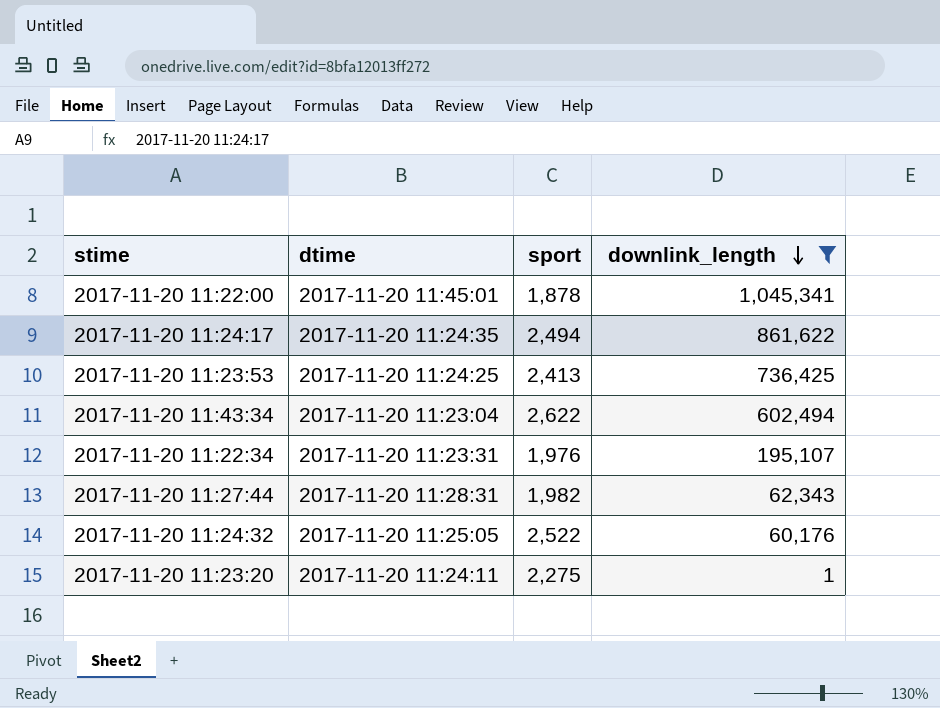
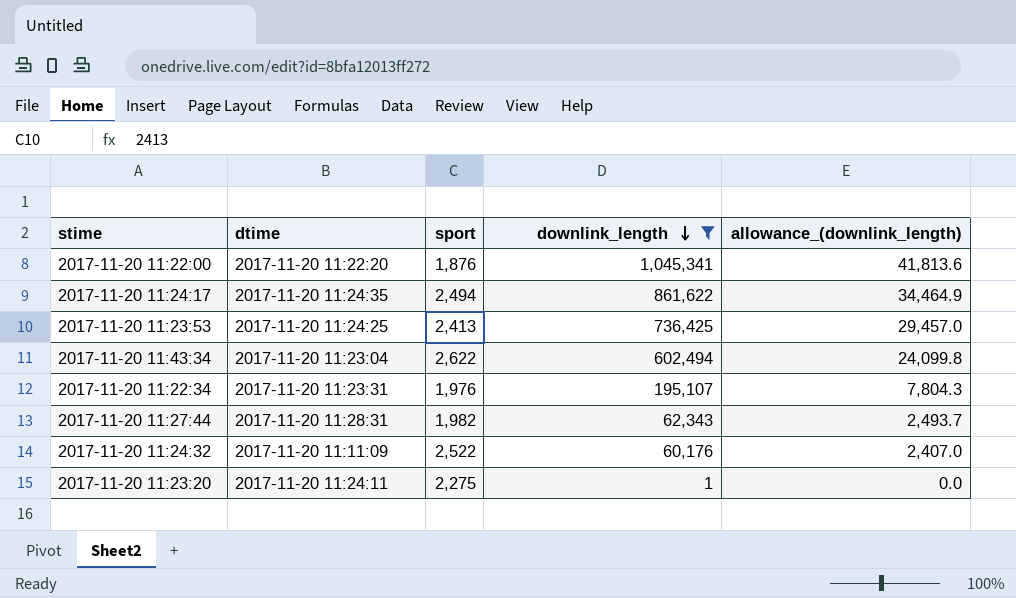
column allowance_(downlink_length) | formula: none -> [downlink_length] * 0.04
2017-11-20 11:22:00 | dtime: 2017-11-20 11:45:01 -> 2017-11-20 11:22:20
2017-11-20 11:22:00 | sport: 1,878 -> 1,876
2017-11-20 11:24:32 | dtime: 2017-11-20 11:25:05 -> 2017-11-20 11:11:09

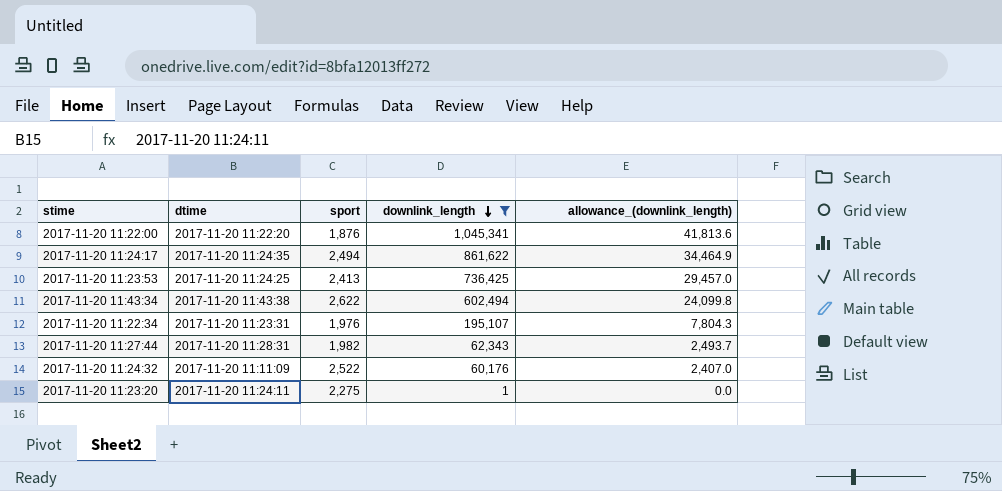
2017-11-20 11:43:34 | dtime: 2017-11-20 11:23:04 -> 2017-11-20 11:43:38

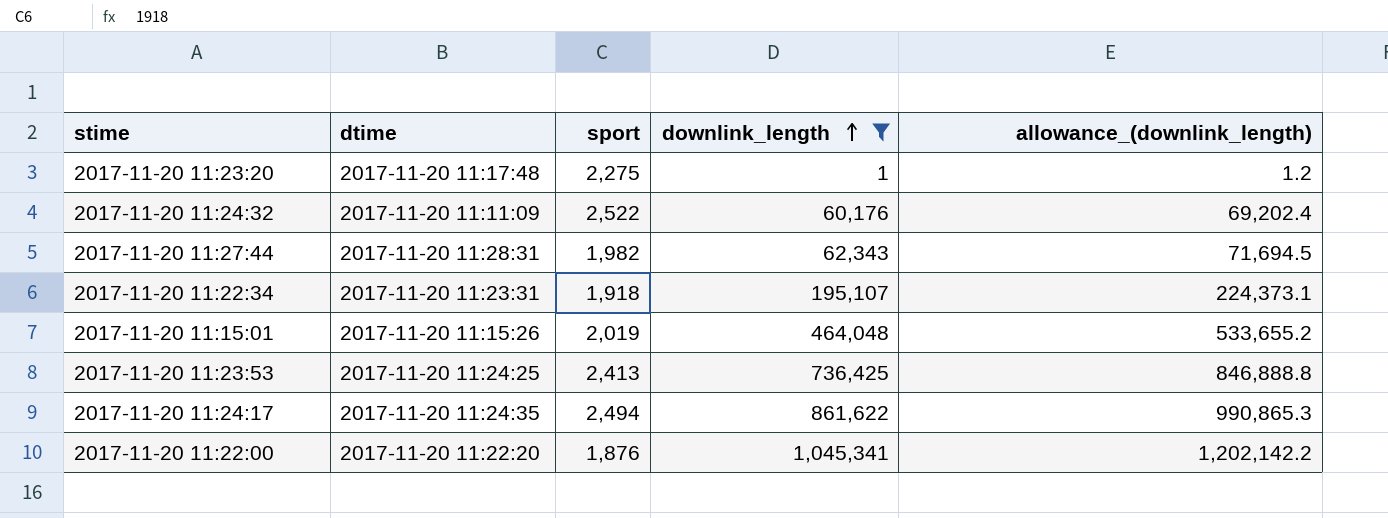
row order: downlink_length descending -> downlink_length ascending
column allowance_(downlink_length) | formula: [downlink_length] * 0.04 -> [downlink_length] * 1.15
row 2017-11-20 11:43:34: 2017-11-20 11:43:38 | 2,622 | 602,494 | 24,099.8 -> none
2017-11-20 11:23:20 | dtime: 2017-11-20 11:24:11 -> 2017-11-20 11:17:48
2017-11-20 11:22:34 | sport: 1,976 -> 1,918
row 2017-11-20 11:15:01: none -> 2017-11-20 11:15:26 | 2,019 | 464,048 | 533,655.2

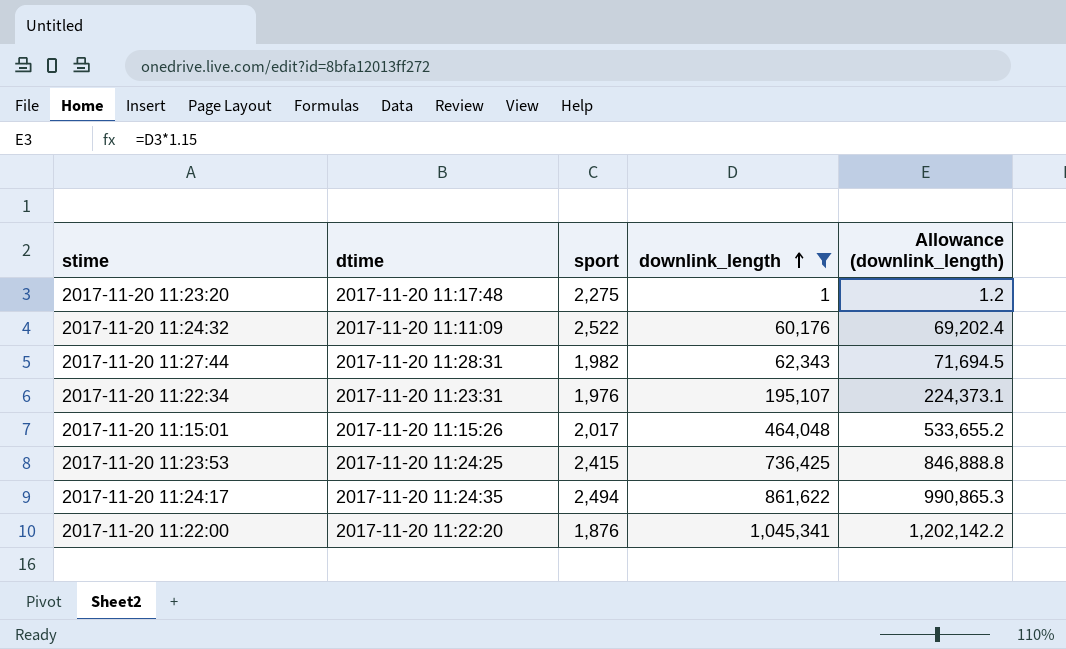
column name: allowance_(downlink_length) -> Allowance (downlink_length)
2017-11-20 11:22:34 | sport: 1,918 -> 1,976
2017-11-20 11:15:01 | sport: 2,019 -> 2,017
2017-11-20 11:23:53 | sport: 2,413 -> 2,415

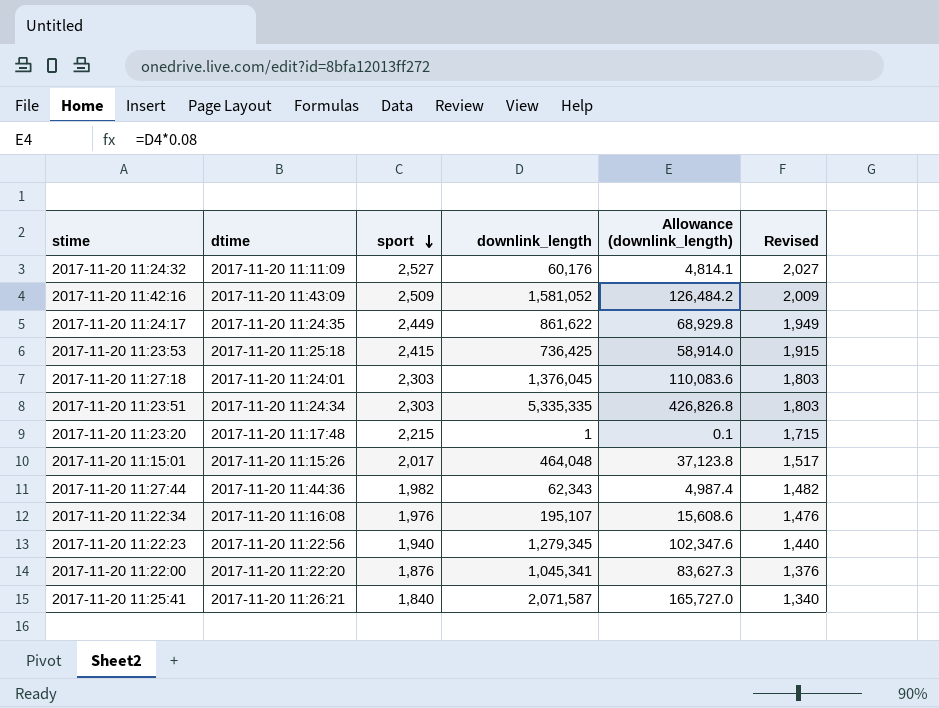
filter: downlink_length <= 1,045,341 -> none
row order: downlink_length ascending -> sport descending
column Allowance (downlink_length) | formula: [downlink_length] * 1.15 -> [downlink_length] * 0.08
column Revised | formula: none -> [sport] - 500
2017-11-20 11:24:32 | sport: 2,522 -> 2,527
2017-11-20 11:24:17 | sport: 2,494 -> 2,449
2017-11-20 11:23:53 | dtime: 2017-11-20 11:24:25 -> 2017-11-20 11:25:18
2017-11-20 11:23:20 | sport: 2,275 -> 2,215
2017-11-20 11:27:44 | dtime: 2017-11-20 11:28:31 -> 2017-11-20 11:44:36
2017-11-20 11:22:34 | dtime: 2017-11-20 11:23:31 -> 2017-11-20 11:16:08

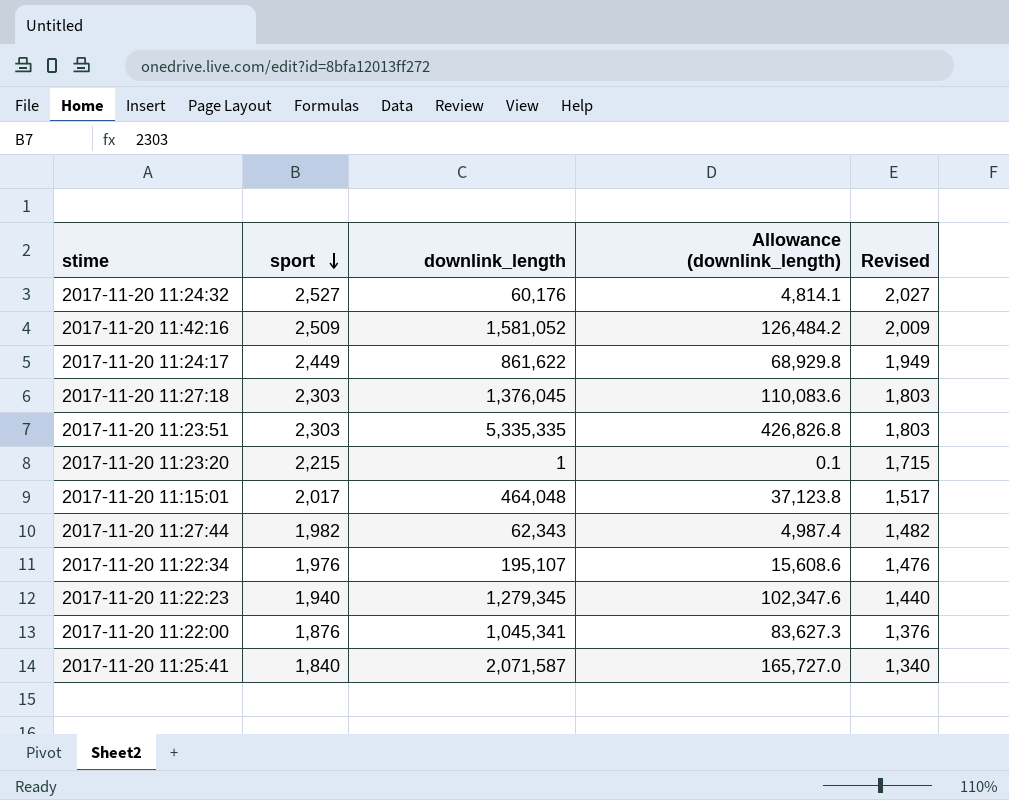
column dtime | position: 2 -> none
row 2017-11-20 11:23:53: 2017-11-20 11:25:18 | 2,415 | 736,425 | 58,914.0 | 1,915 -> none

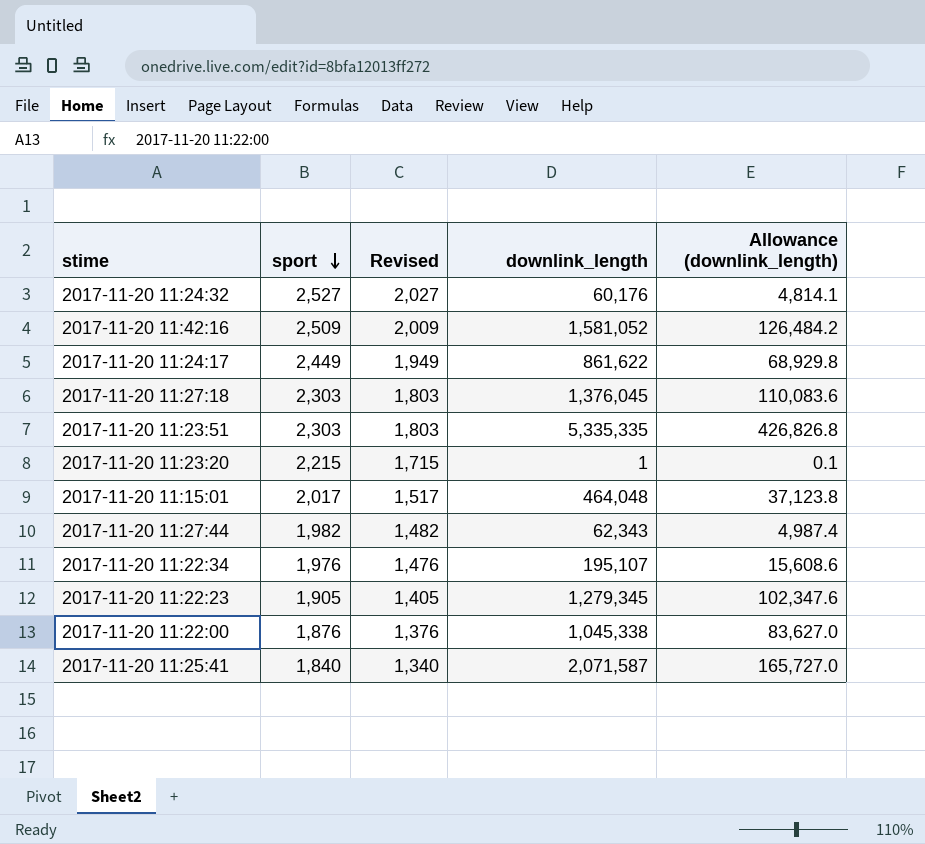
column Revised | position: 5 -> 3
2017-11-20 11:22:23 | sport: 1,940 -> 1,905
2017-11-20 11:22:23 | Revised: 1,440 -> 1,405
2017-11-20 11:22:00 | downlink_length: 1,045,341 -> 1,045,338
2017-11-20 11:22:00 | Allowance (downlink_length): 83,627.3 -> 83,627.0

